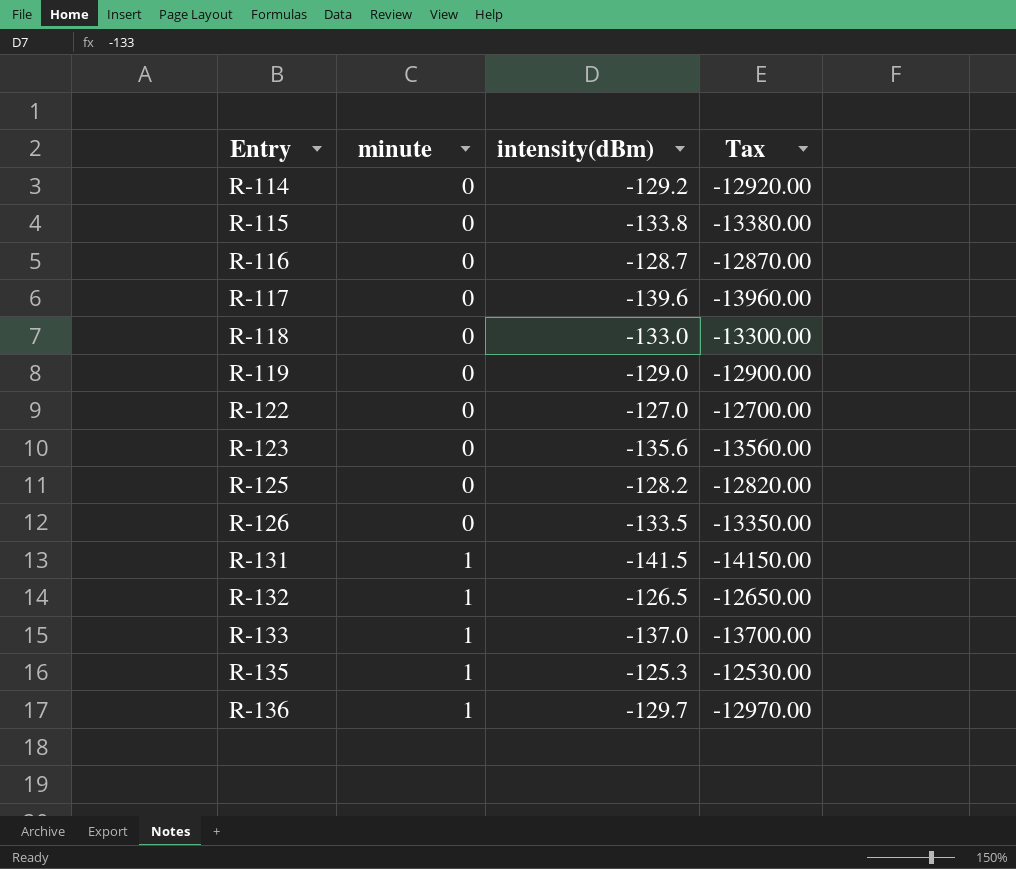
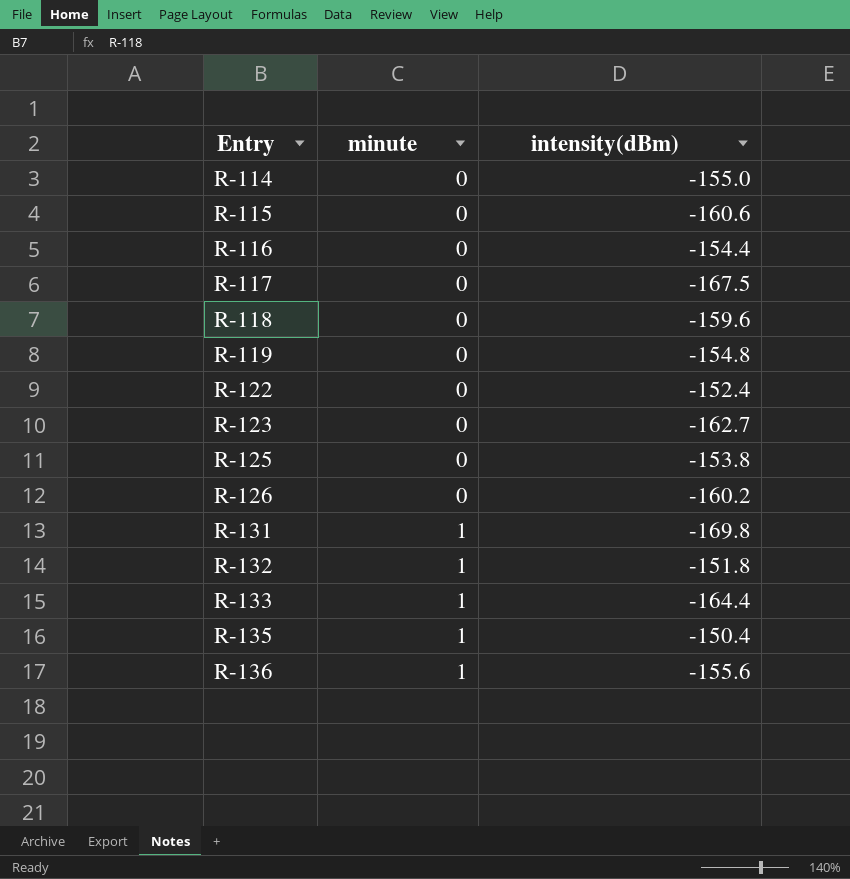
column Tax | formula: [intensity(dBm)] * 100 -> none
R-114 | intensity(dBm): -129.2 -> -155.0
R-115 | intensity(dBm): -133.8 -> -160.6
R-116 | intensity(dBm): -128.7 -> -154.4
R-117 | intensity(dBm): -139.6 -> -167.5
R-118 | intensity(dBm): -133.0 -> -159.6
R-119 | intensity(dBm): -129.0 -> -154.8
R-122 | intensity(dBm): -127.0 -> -152.4
R-123 | intensity(dBm): -135.6 -> -162.7
R-125 | intensity(dBm): -128.2 -> -153.8
R-126 | intensity(dBm): -133.5 -> -160.2
R-131 | intensity(dBm): -141.5 -> -169.8
R-132 | intensity(dBm): -126.5 -> -151.8
R-133 | intensity(dBm): -137.0 -> -164.4
R-135 | intensity(dBm): -125.3 -> -150.4
R-136 | intensity(dBm): -129.7 -> -155.6

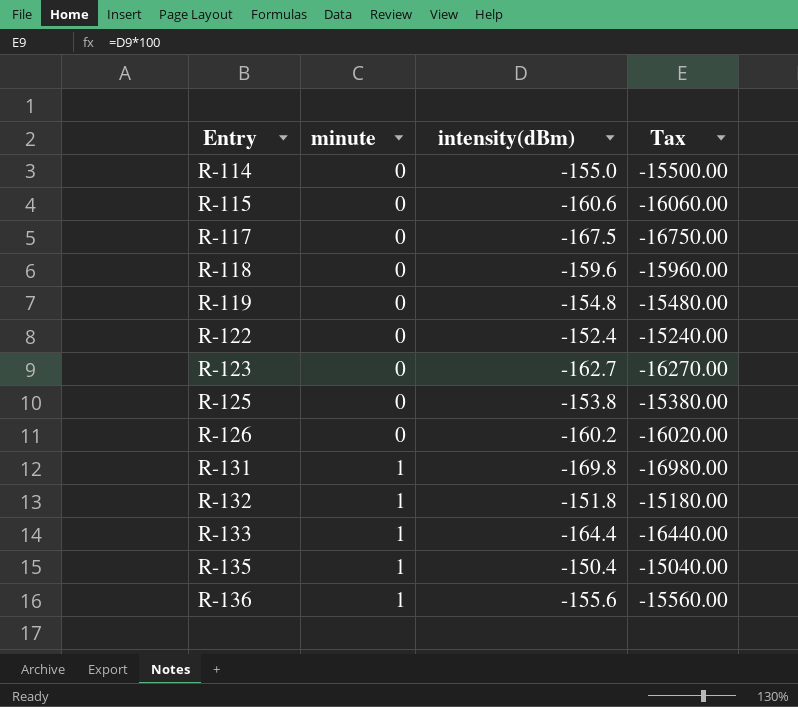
column Tax | formula: none -> [intensity(dBm)] * 100
row R-116: 0 | -154.4 -> none

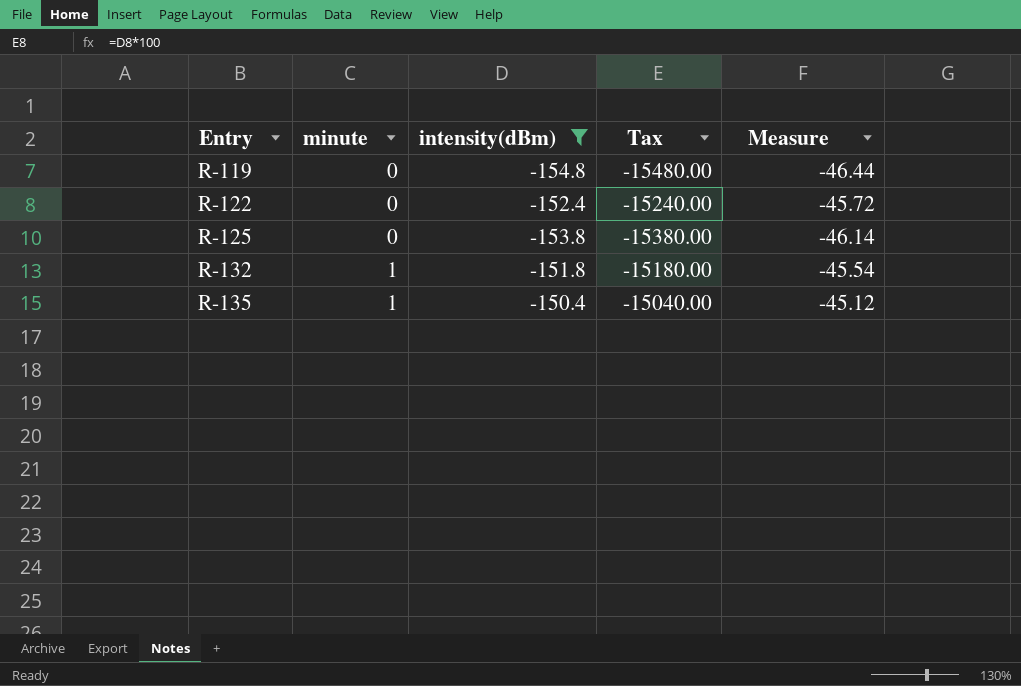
filter: none -> intensity(dBm) >= -154.8
column Measure | formula: none -> [intensity(dBm)] * 0.3

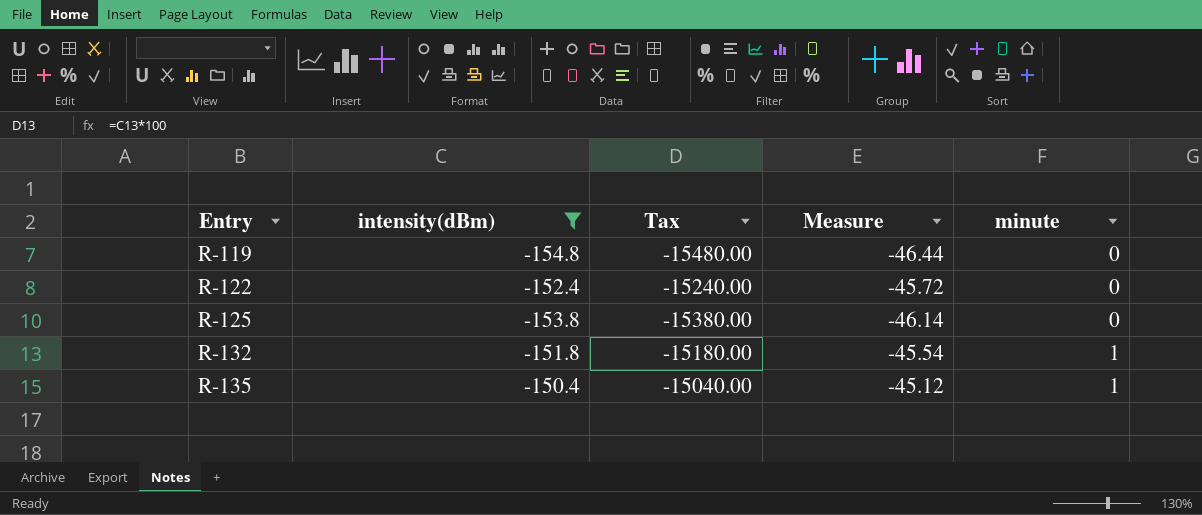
column minute | position: 2 -> 5

